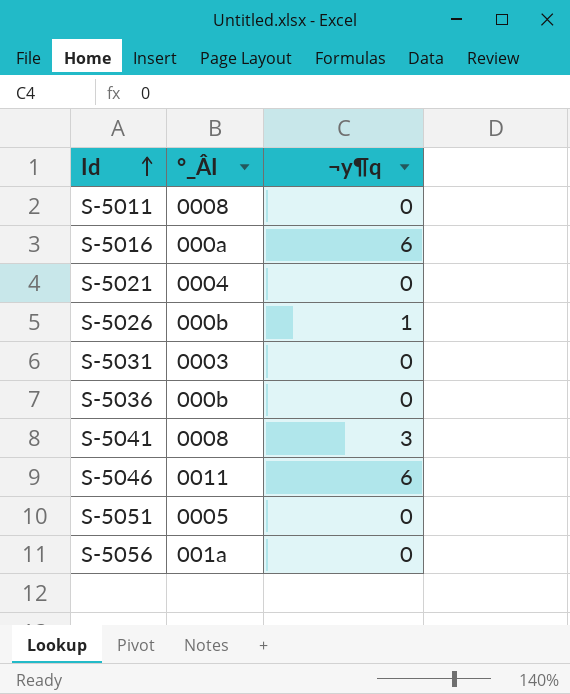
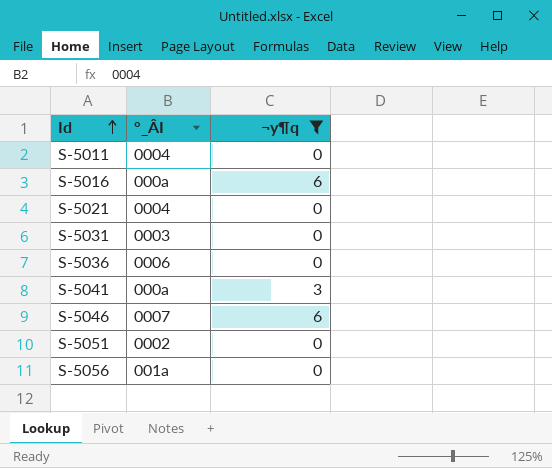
filter: none -> ¬y¶q != 1
S-5011 | °_ÂI: 0008 -> 0004
S-5036 | °_ÂI: 000b -> 0006
S-5041 | °_ÂI: 0008 -> 000a
S-5046 | °_ÂI: 0011 -> 0007
S-5051 | °_ÂI: 0005 -> 0002

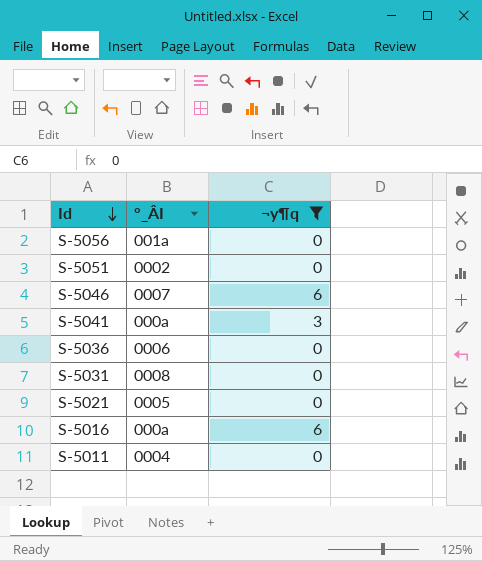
row order: Id ascending -> Id descending
S-5031 | °_ÂI: 0003 -> 0008
S-5021 | °_ÂI: 0004 -> 0005

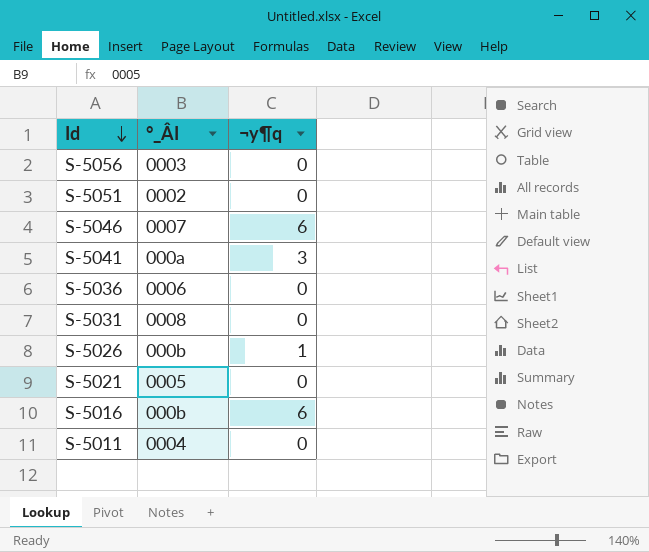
filter: ¬y¶q != 1 -> none
S-5056 | °_ÂI: 001a -> 0003
S-5016 | °_ÂI: 000a -> 000b

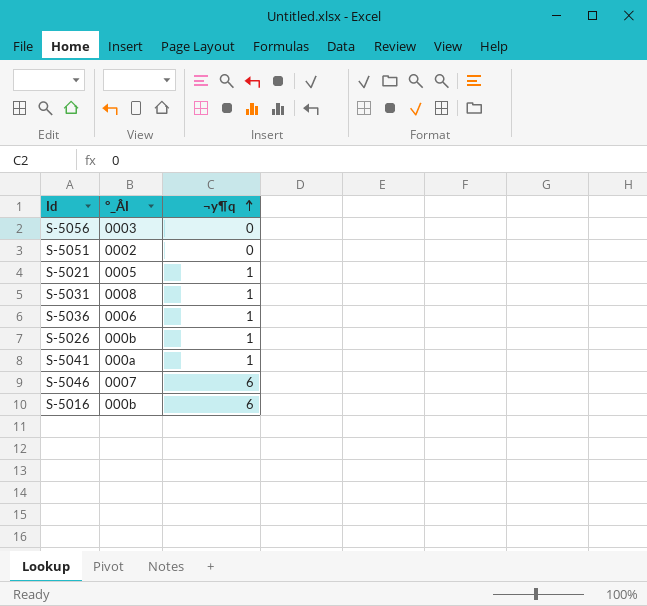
row order: Id descending -> ¬y¶q ascending
row S-5011: 0004 | 0 -> none
S-5021 | ¬y¶q: 0 -> 1
S-5031 | ¬y¶q: 0 -> 1
S-5036 | ¬y¶q: 0 -> 1
S-5041 | ¬y¶q: 3 -> 1

